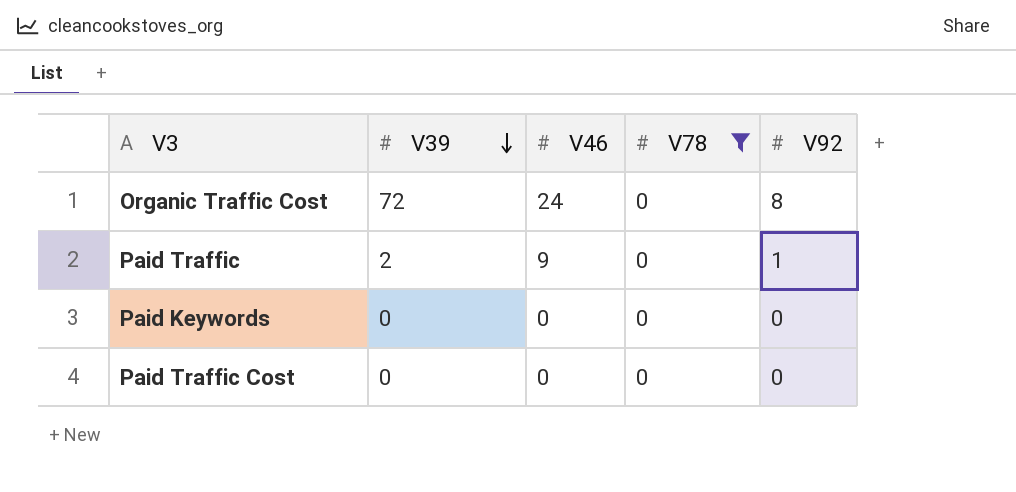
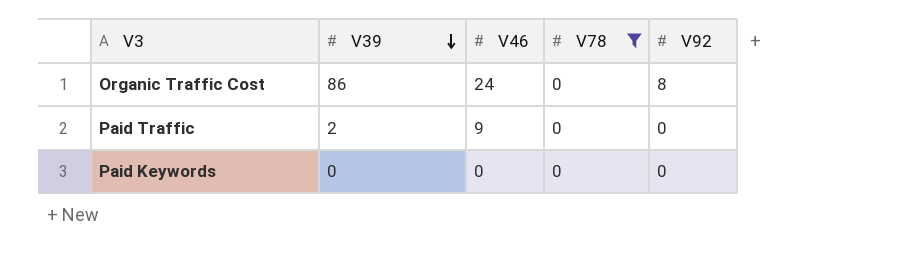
row Paid Traffic Cost: 0 | 0 | 0 | 0 -> none
Organic Traffic Cost | V39: 72 -> 86
Paid Traffic | V92: 1 -> 0

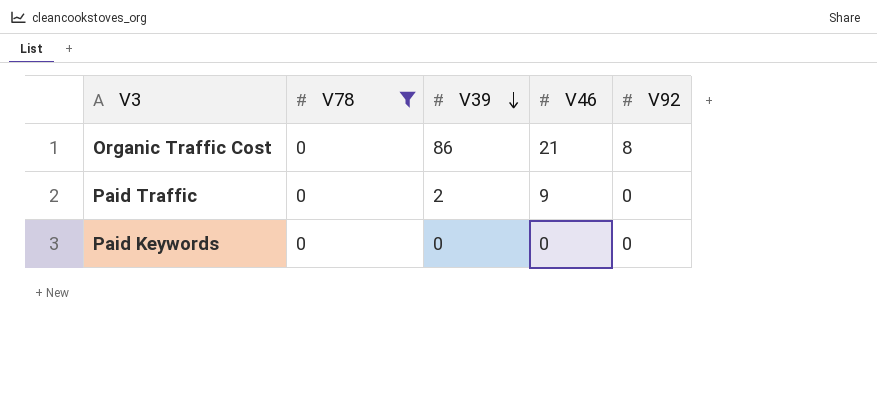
column V78 | position: 4 -> 2
Organic Traffic Cost | V46: 24 -> 21

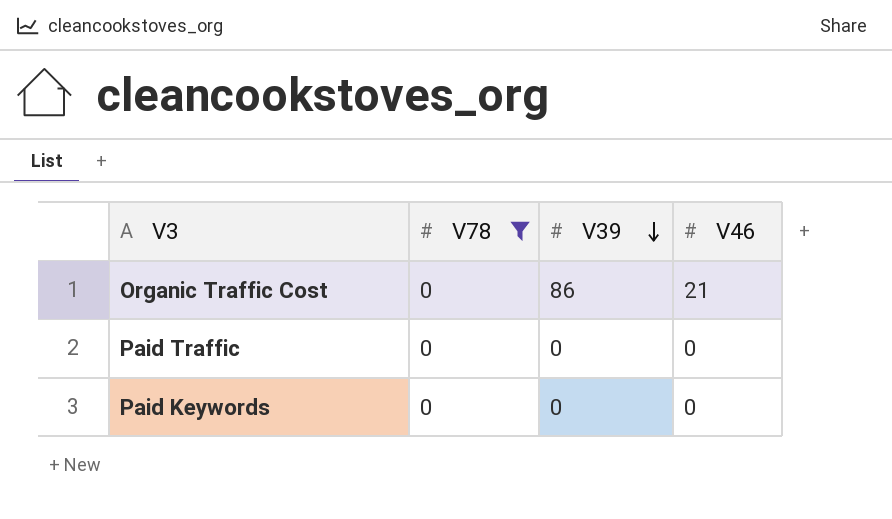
column V92 | position: 5 -> none
Paid Traffic | V39: 2 -> 0
Paid Traffic | V46: 9 -> 0

